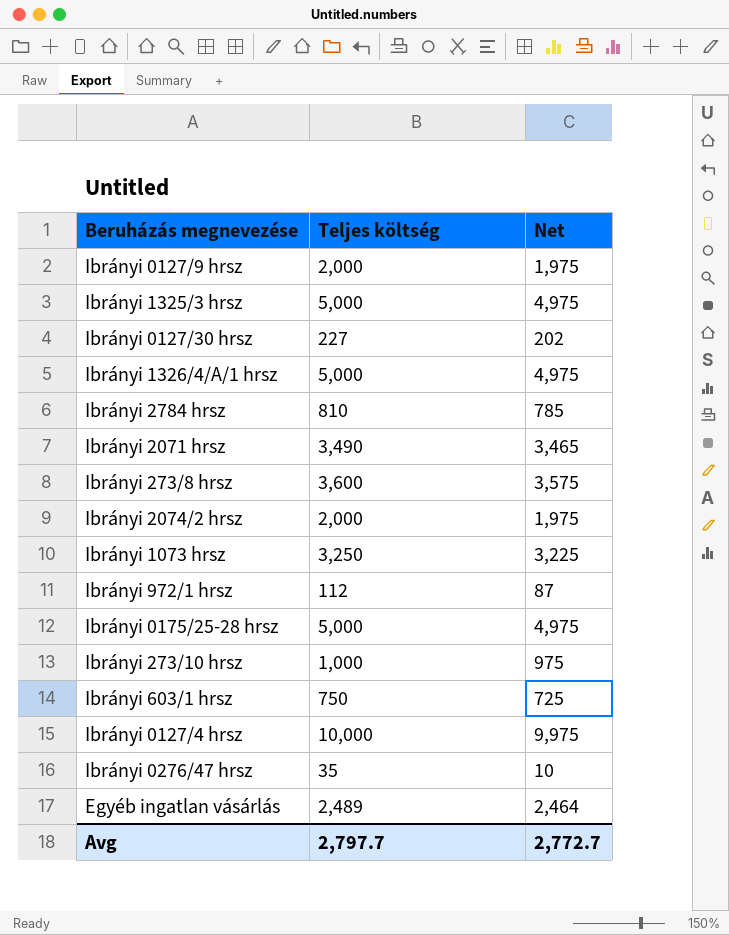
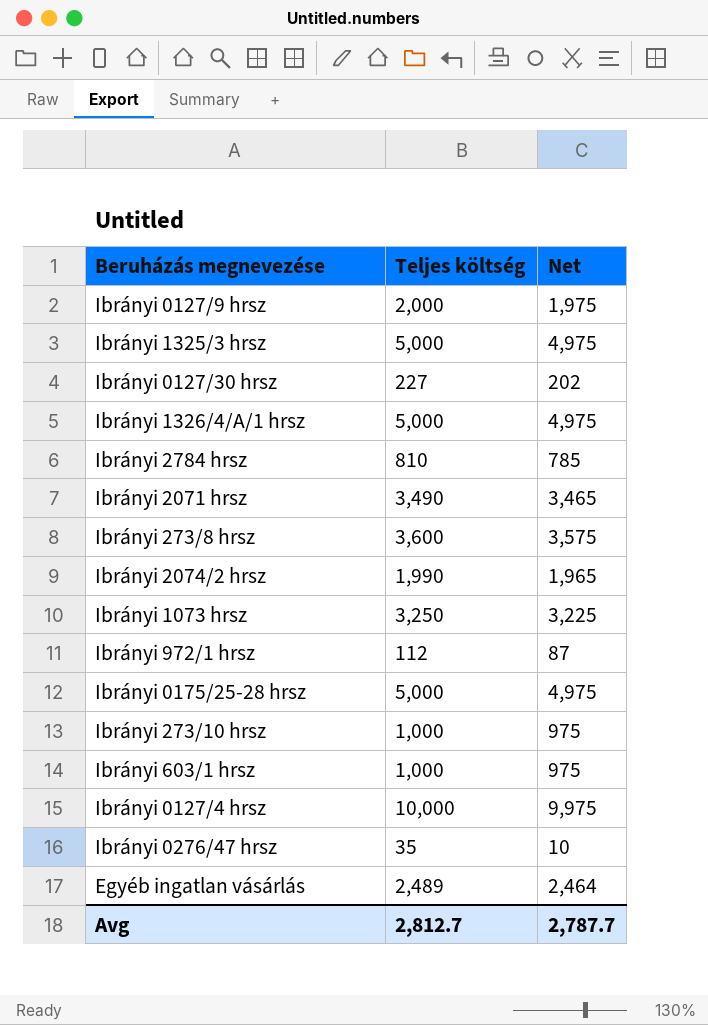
Ibrányi 2074/2 hrsz | Teljes költség: 2,000 -> 1,990
Ibrányi 2074/2 hrsz | Net: 1,975 -> 1,965
Ibrányi 603/1 hrsz | Teljes költség: 750 -> 1,000
Ibrányi 603/1 hrsz | Net: 725 -> 975
Avg | Teljes költség: 2,797.7 -> 2,812.7
Avg | Net: 2,772.7 -> 2,787.7

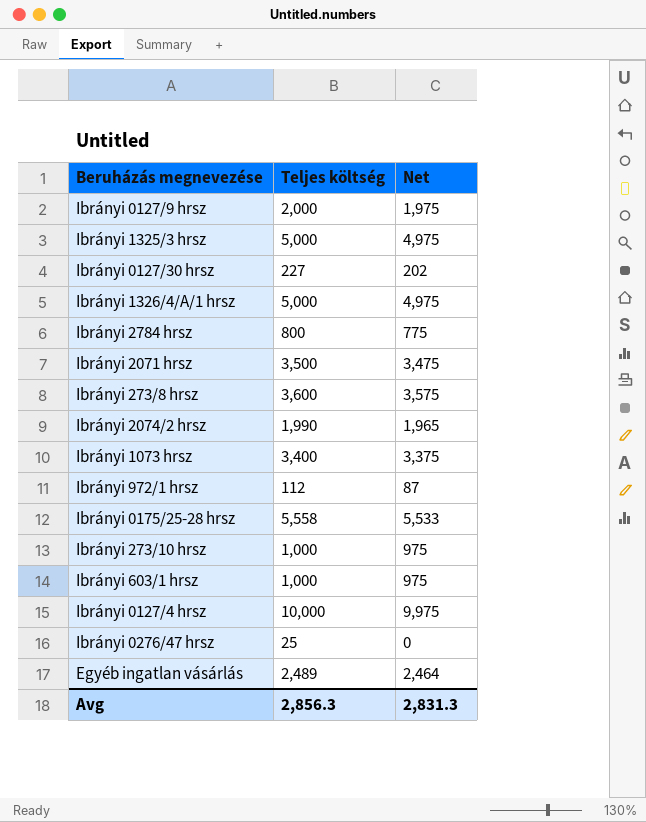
Ibrányi 2784 hrsz | Teljes költség: 810 -> 800
Ibrányi 2784 hrsz | Net: 785 -> 775
Ibrányi 2071 hrsz | Teljes költség: 3,490 -> 3,500
Ibrányi 2071 hrsz | Net: 3,465 -> 3,475
Ibrányi 1073 hrsz | Teljes költség: 3,250 -> 3,400
Ibrányi 1073 hrsz | Net: 3,225 -> 3,375
Ibrányi 0175/25-28 hrsz | Teljes költség: 5,000 -> 5,558
Ibrányi 0175/25-28 hrsz | Net: 4,975 -> 5,533
Ibrányi 0276/47 hrsz | Teljes költség: 35 -> 25
Ibrányi 0276/47 hrsz | Net: 10 -> 0
Avg | Teljes költség: 2,812.7 -> 2,856.3
Avg | Net: 2,787.7 -> 2,831.3

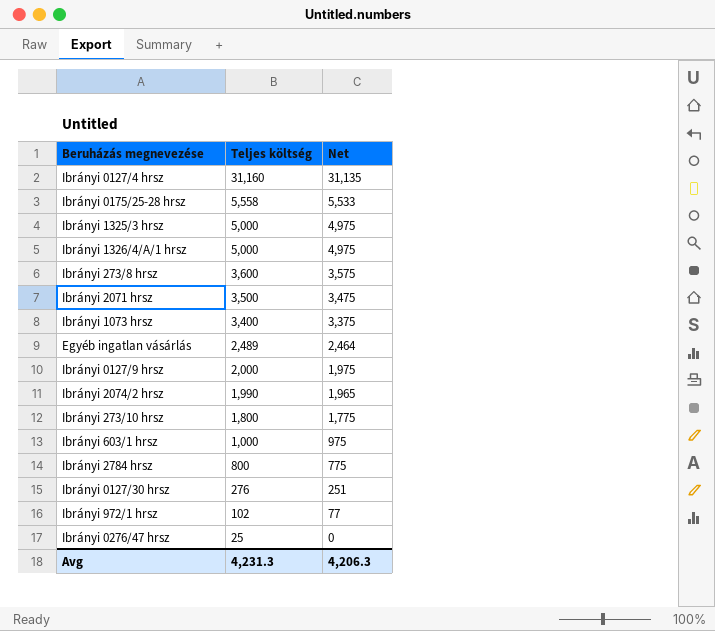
row order: none -> Teljes költség descending
Ibrányi 0127/4 hrsz | Teljes költség: 10,000 -> 31,160
Ibrányi 0127/4 hrsz | Net: 9,975 -> 31,135
Ibrányi 273/10 hrsz | Teljes költség: 1,000 -> 1,800
Ibrányi 273/10 hrsz | Net: 975 -> 1,775
Ibrányi 0127/30 hrsz | Teljes költség: 227 -> 276
Ibrányi 0127/30 hrsz | Net: 202 -> 251
Ibrányi 972/1 hrsz | Teljes költség: 112 -> 102
Ibrányi 972/1 hrsz | Net: 87 -> 77
Avg | Teljes költség: 2,856.3 -> 4,231.3
Avg | Net: 2,831.3 -> 4,206.3

